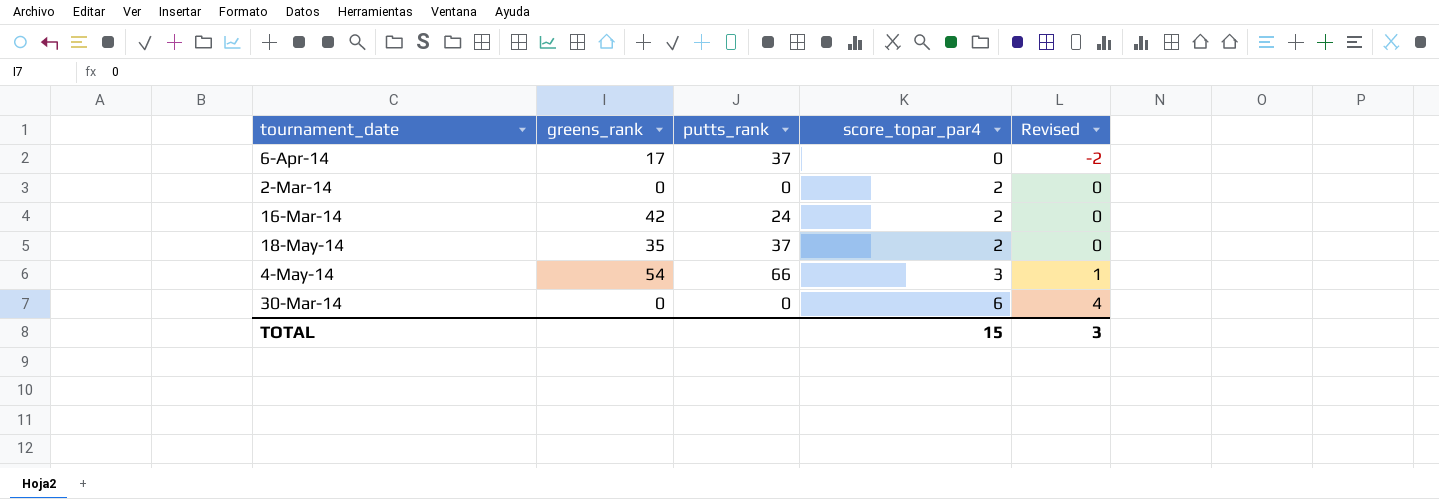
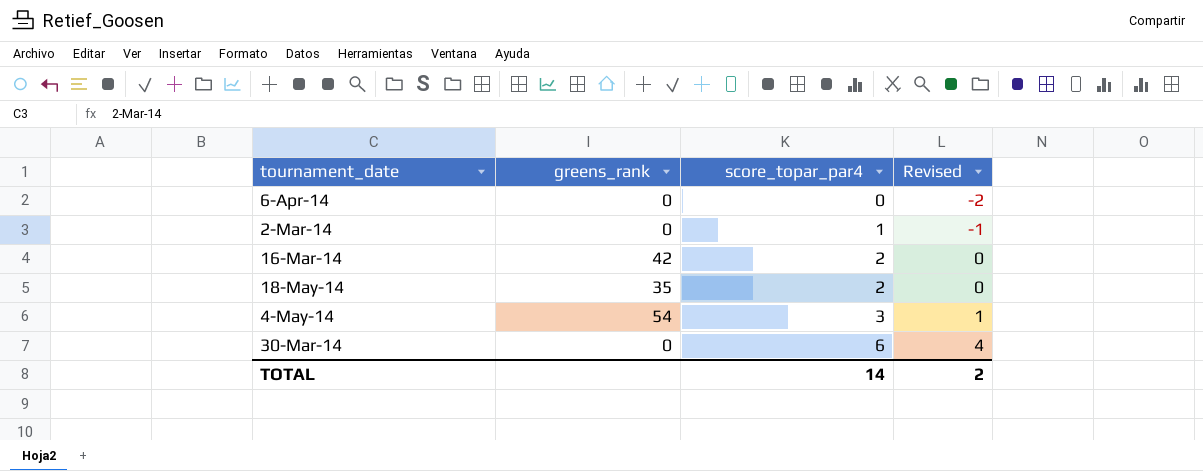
column putts_rank | position: 3 -> none
6-Apr-14 | greens_rank: 17 -> 0
2-Mar-14 | score_topar_par4: 2 -> 1
2-Mar-14 | Revised: 0 -> -1
TOTAL | score_topar_par4: 15 -> 14
TOTAL | Revised: 3 -> 2

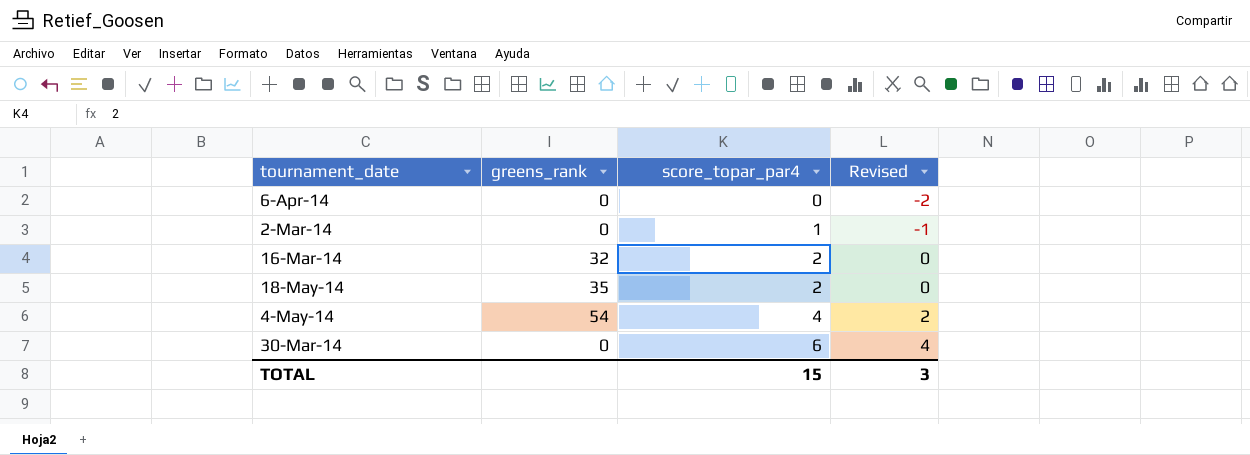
16-Mar-14 | greens_rank: 42 -> 32
4-May-14 | score_topar_par4: 3 -> 4
4-May-14 | Revised: 1 -> 2
TOTAL | score_topar_par4: 14 -> 15
TOTAL | Revised: 2 -> 3

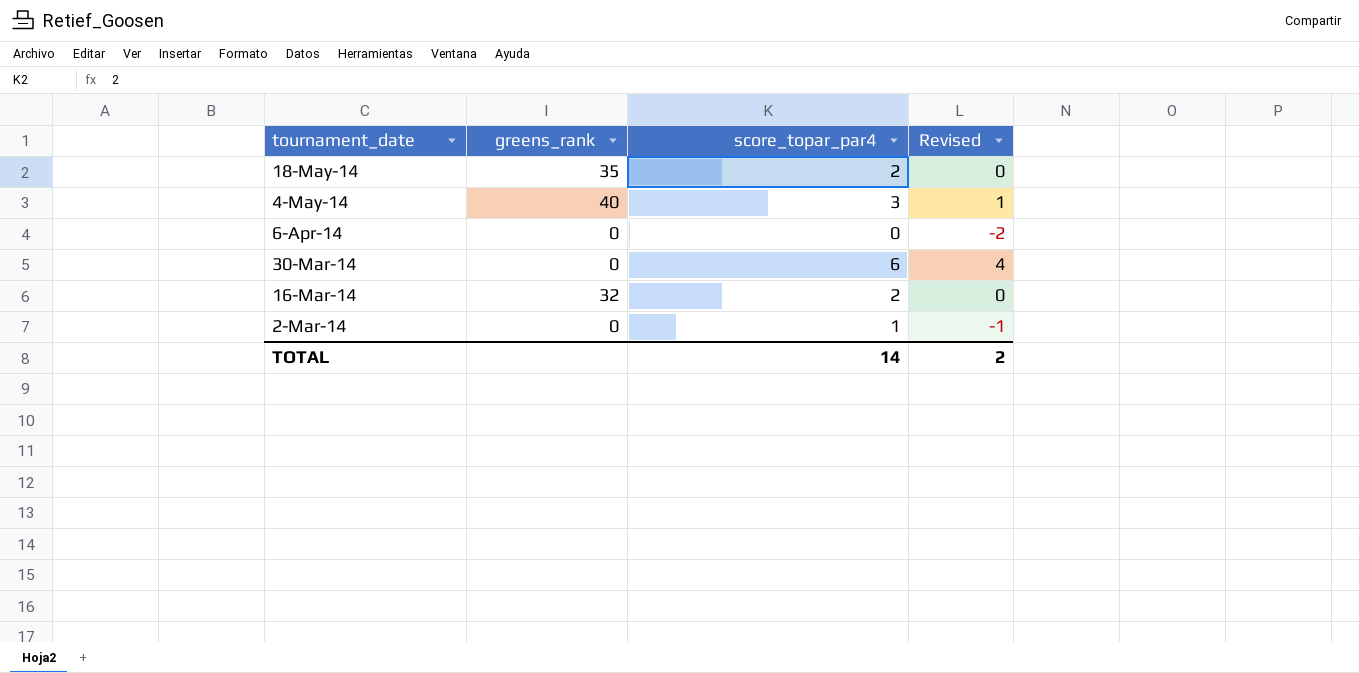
row order: score_topar_par4 ascending -> tournament_date descending
4-May-14 | greens_rank: 54 -> 40
4-May-14 | score_topar_par4: 4 -> 3
4-May-14 | Revised: 2 -> 1
TOTAL | score_topar_par4: 15 -> 14
TOTAL | Revised: 3 -> 2

